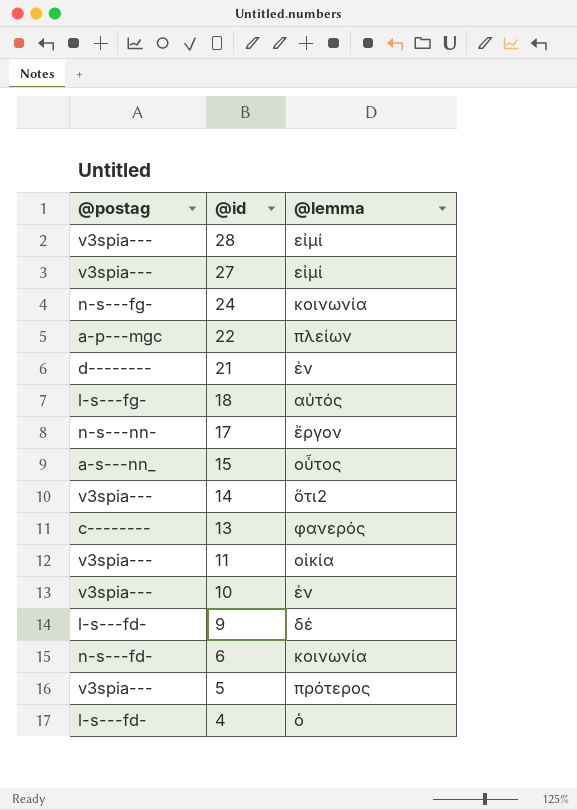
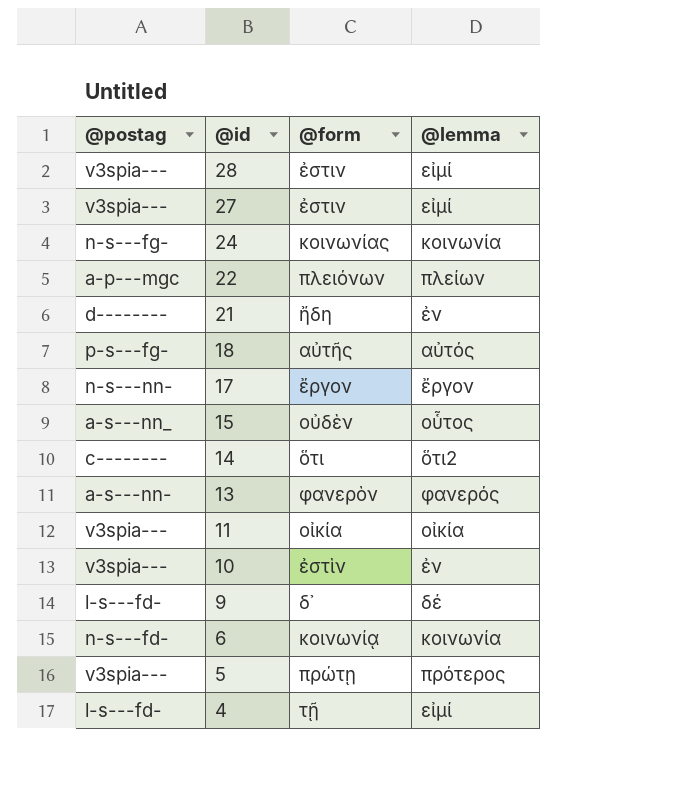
column @form | position: none -> 3
18 | @postag: l-s---fg- -> p-s---fg-
14 | @postag: v3spia--- -> c--------
13 | @postag: c-------- -> a-s---nn-
4 | @lemma: ὁ -> εἰμί

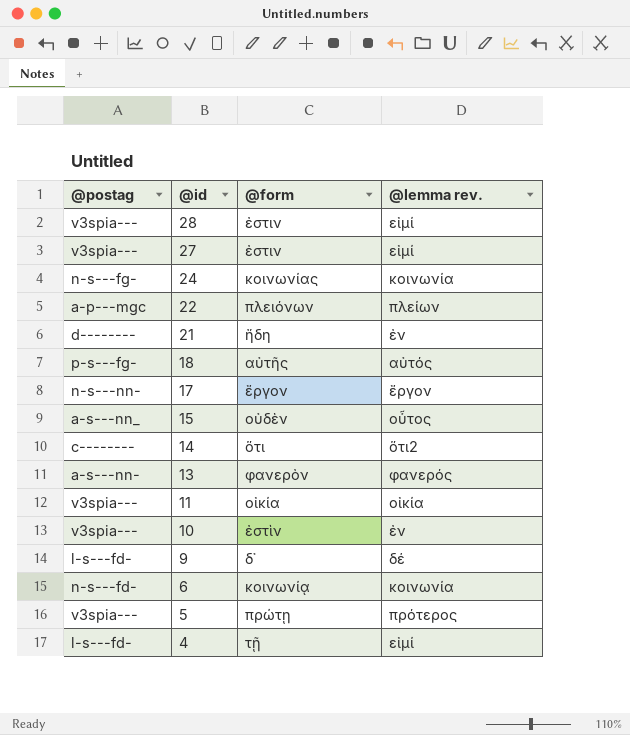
column name: @lemma -> @lemma rev.

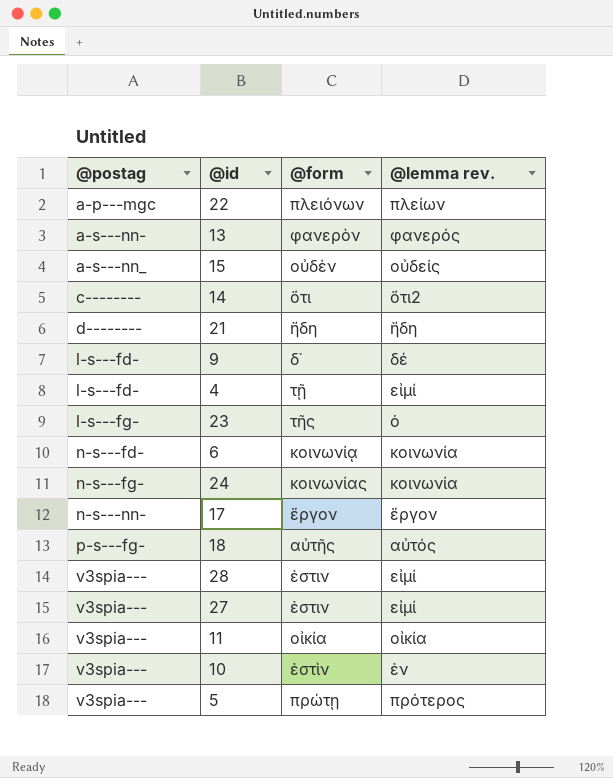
row order: @id descending -> @postag ascending
15 | @lemma rev.: οὗτος -> οὐδείς
21 | @lemma rev.: ἐν -> ἤδη
row 23: none -> l-s---fg- | τῆς | ὁ

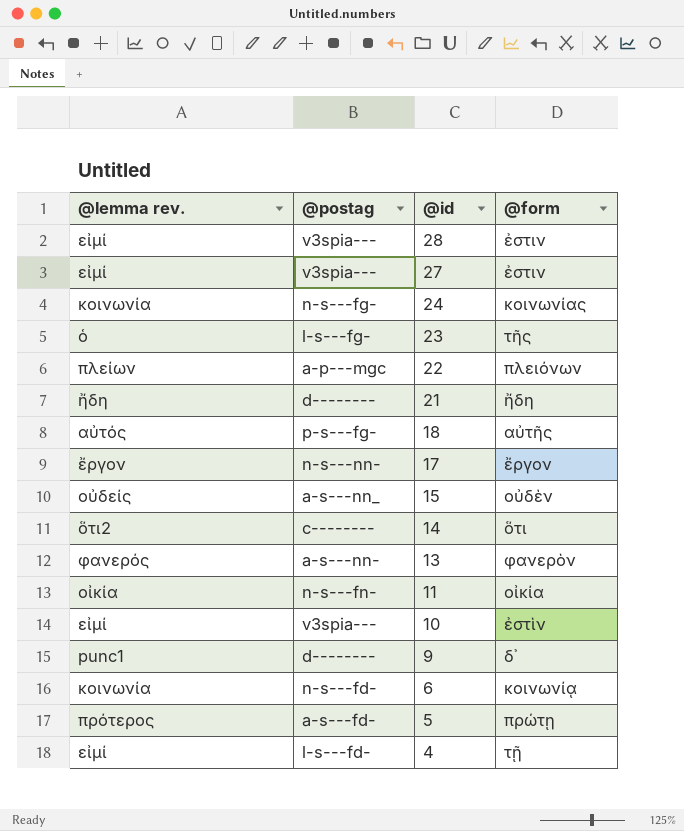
row order: @postag ascending -> @id descending
column @lemma rev. | position: 4 -> 1
11 | @postag: v3spia--- -> n-s---fn-
10 | @lemma rev.: ἐν -> εἰμί
9 | @lemma rev.: δέ -> punc1
9 | @postag: l-s---fd- -> d--------
5 | @postag: v3spia--- -> a-s---fd-

